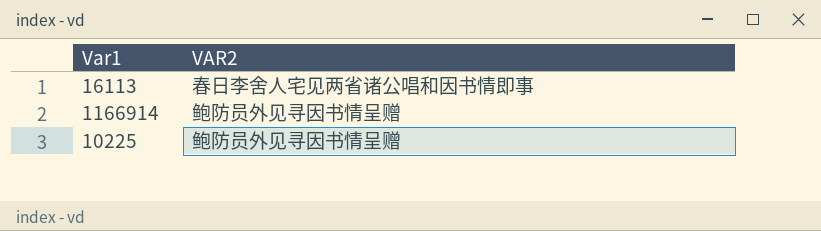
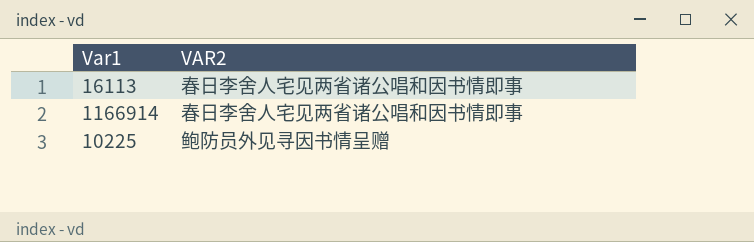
1166914 | VAR2: 鲍防员外见寻因书情呈赠 -> 春日李舍人宅见两省诸公唱和因书情即事

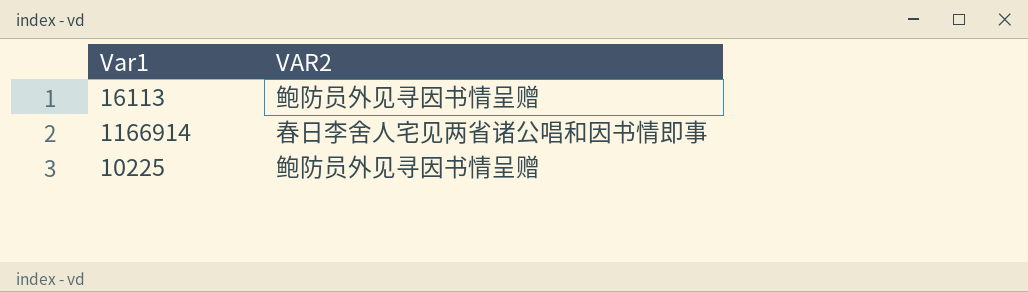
16113 | VAR2: 春日李舍人宅见两省诸公唱和因书情即事 -> 鲍防员外见寻因书情呈赠

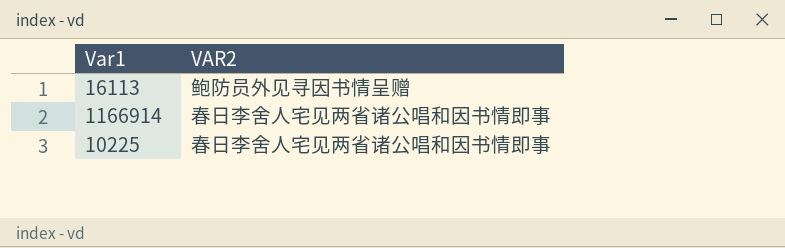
10225 | VAR2: 鲍防员外见寻因书情呈赠 -> 春日李舍人宅见两省诸公唱和因书情即事

